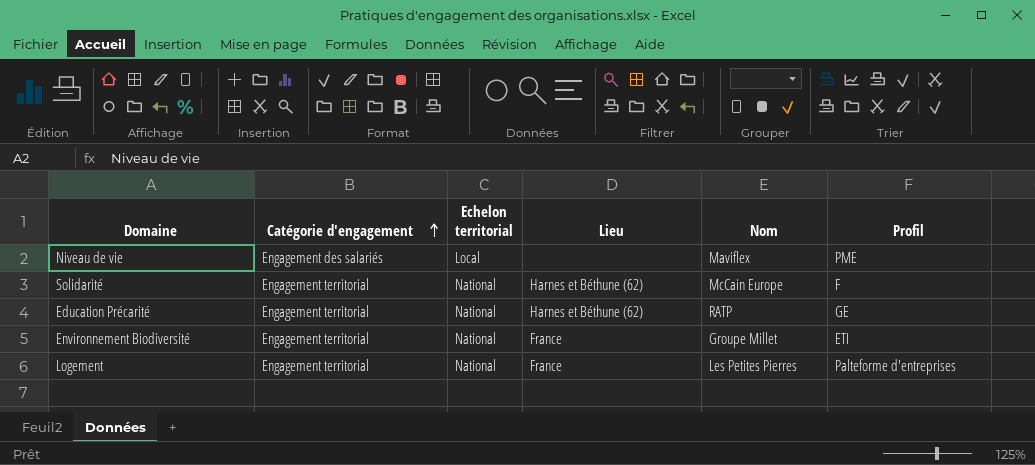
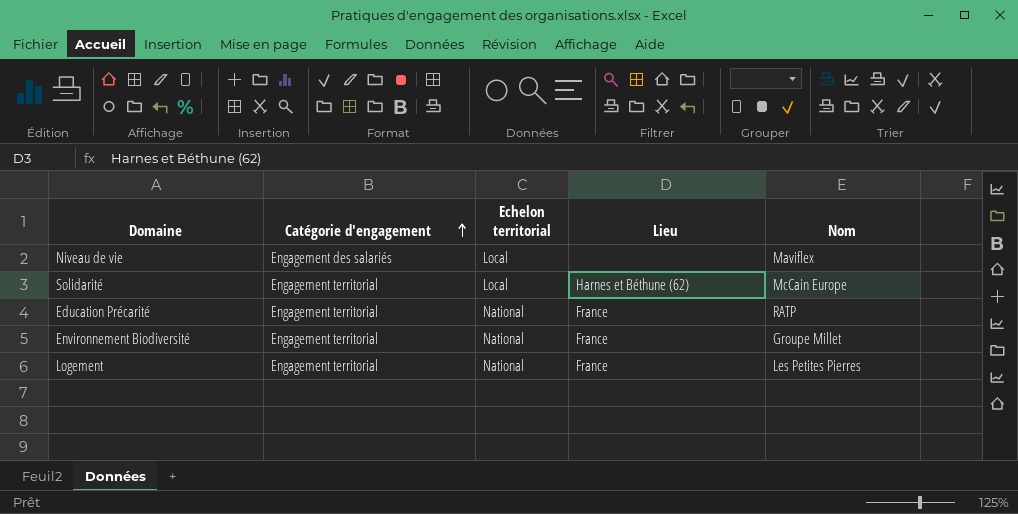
column Profil | position: 6 -> none
Solidarité | Echelon territorial: National -> Local
Education Précarité | Lieu: Harnes et Béthune (62) -> France

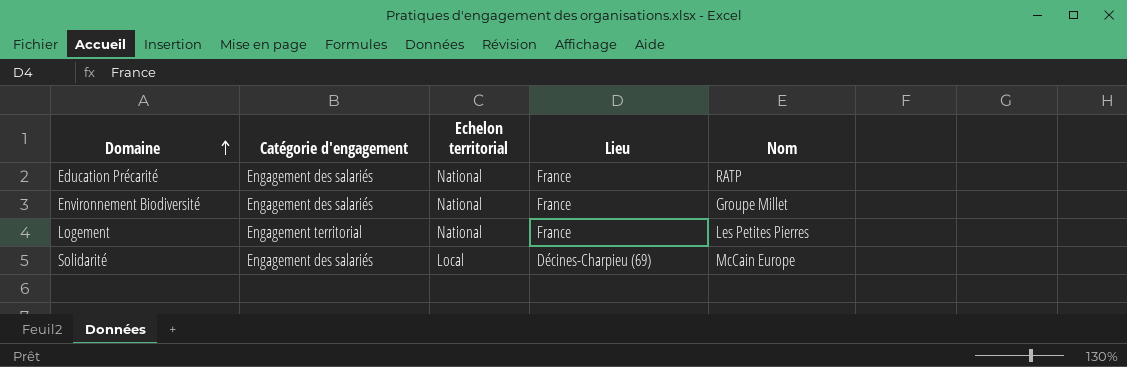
row order: Catégorie d'engagement ascending -> Domaine ascending
row Niveau de vie: Engagement des salariés | Local | none | Maviflex -> none
Education Précarité | Catégorie d'engagement: Engagement territorial -> Engagement des salariés
Environnement Biodiversité | Catégorie d'engagement: Engagement territorial -> Engagement des salariés
Solidarité | Catégorie d'engagement: Engagement territorial -> Engagement des salariés
Solidarité | Lieu: Harnes et Béthune (62) -> Décines-Charpieu (69)

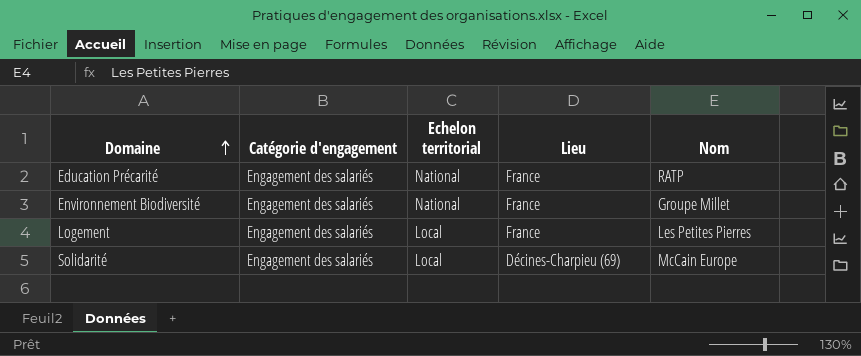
Logement | Catégorie d'engagement: Engagement territorial -> Engagement des salariés
Logement | Echelon territorial: National -> Local

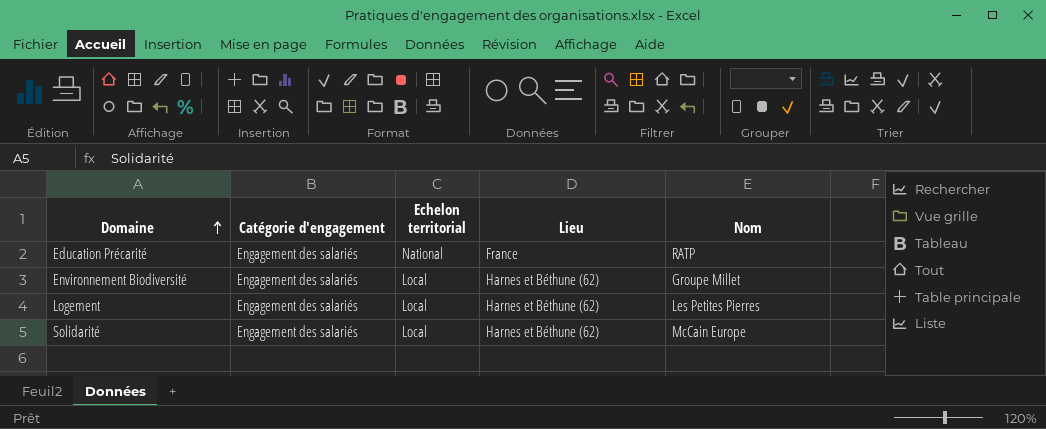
Environnement Biodiversité | Echelon territorial: National -> Local
Environnement Biodiversité | Lieu: France -> Harnes et Béthune (62)
Logement | Lieu: France -> Harnes et Béthune (62)
Solidarité | Lieu: Décines-Charpieu (69) -> Harnes et Béthune (62)

